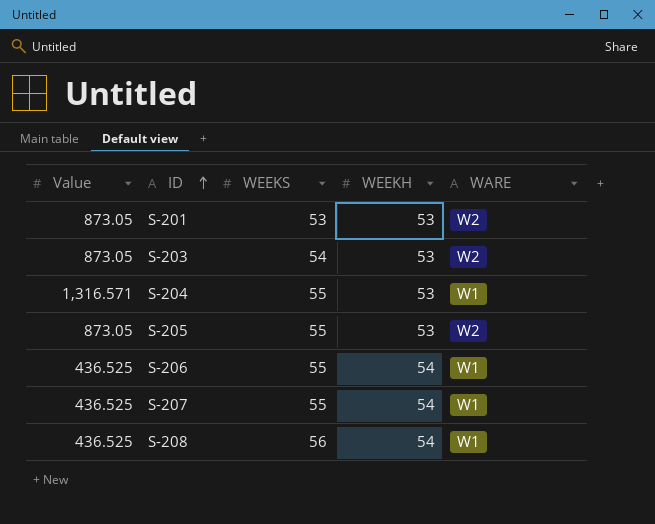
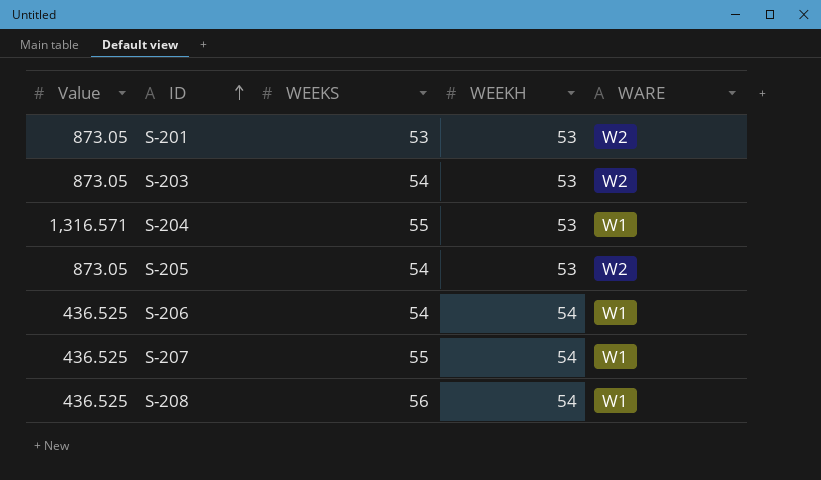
S-205 | WEEKS: 55 -> 54
S-206 | WEEKS: 55 -> 54

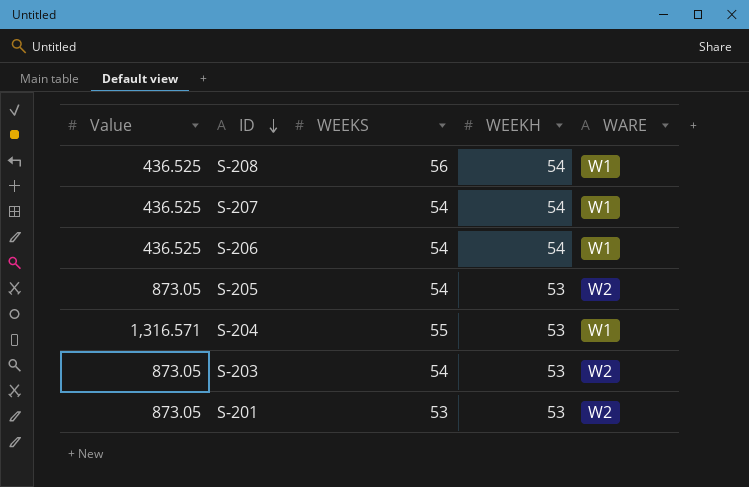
row order: ID ascending -> ID descending
S-207 | WEEKS: 55 -> 54

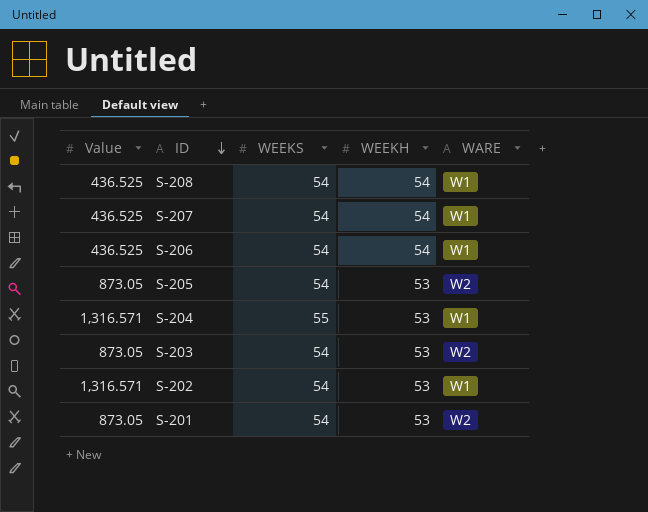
S-208 | WEEKS: 56 -> 54
row S-202: none -> 1,316.571 | 54 | 53 | W1
S-201 | WEEKS: 53 -> 54

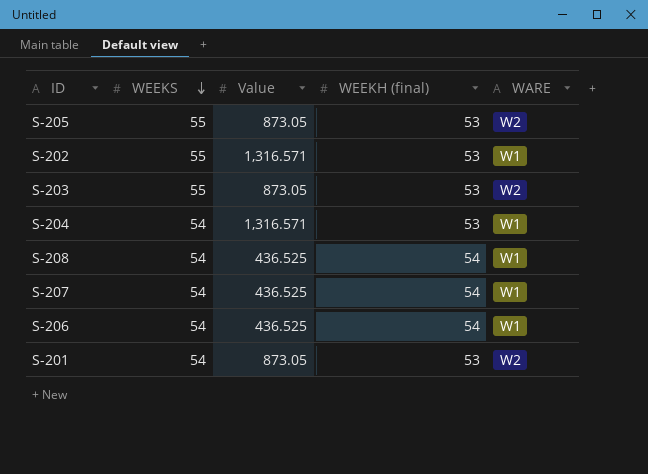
row order: ID descending -> WEEKS descending
column Value | position: 1 -> 3
column name: WEEKH -> WEEKH (final)
S-205 | WEEKS: 54 -> 55
S-202 | WEEKS: 54 -> 55
S-203 | WEEKS: 54 -> 55
S-204 | WEEKS: 55 -> 54

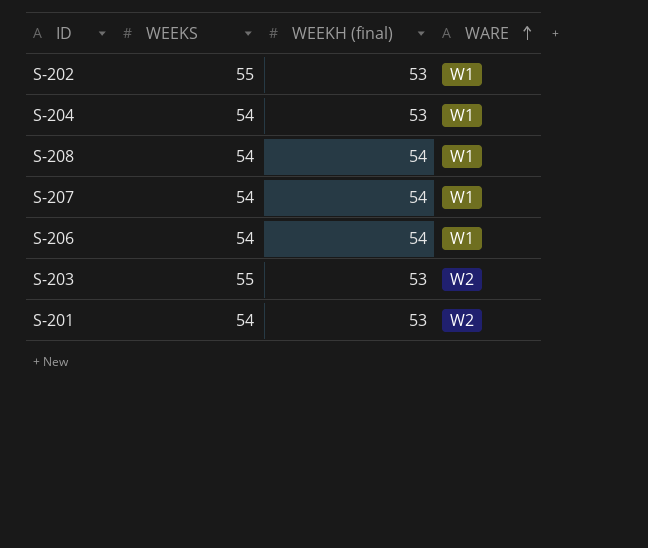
row order: WEEKS descending -> WARE ascending
column Value | position: 3 -> none
row S-205: 55 | 873.05 | 53 | W2 -> none

